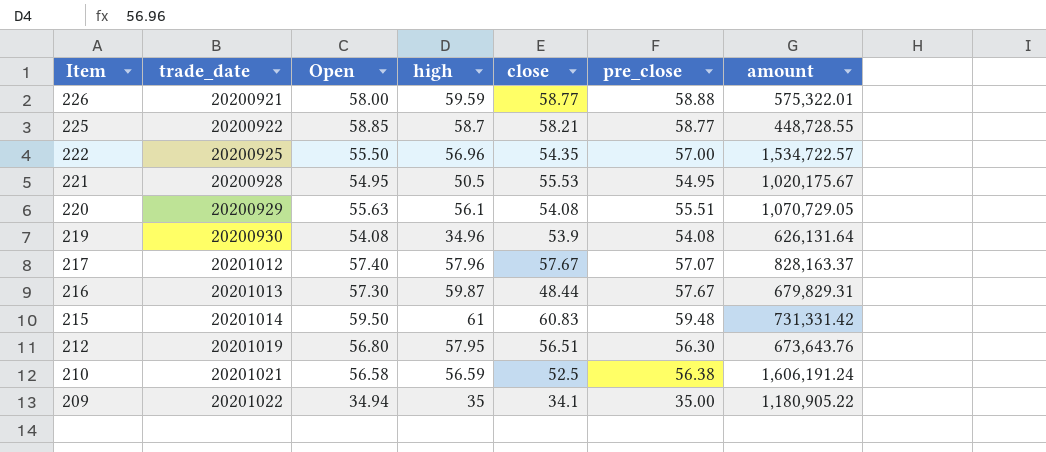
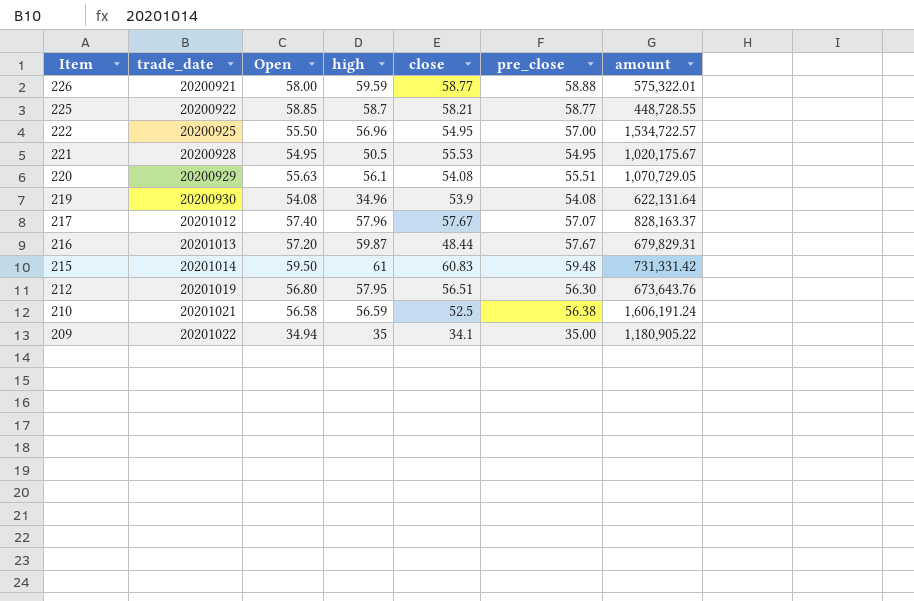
222 | close: 54.35 -> 54.95
219 | amount: 626,131.64 -> 622,131.64
216 | Open: 57.30 -> 57.20

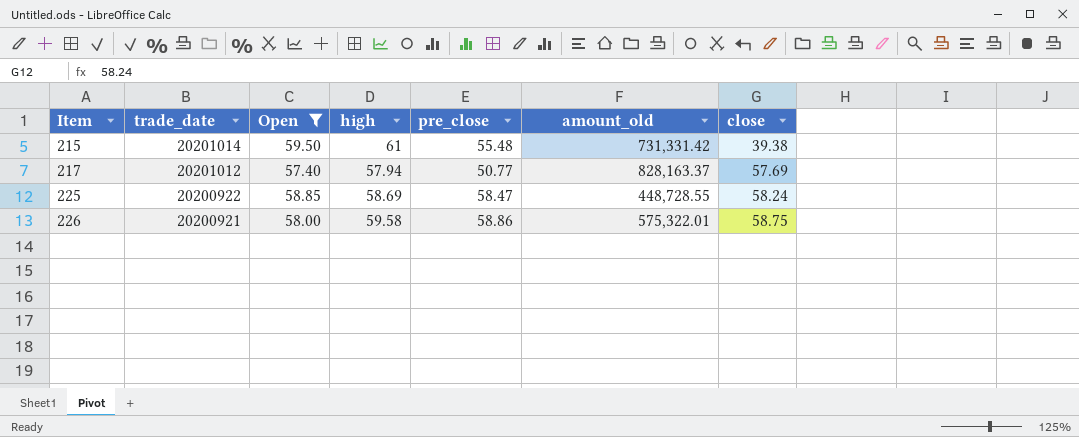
filter: none -> Open >= 57.40
row order: Item descending -> Item ascending
column name: amount -> amount_old
column close | position: 5 -> 7
215 | pre_close: 59.48 -> 55.48
215 | close: 60.83 -> 39.38
217 | high: 57.96 -> 57.94
217 | pre_close: 57.07 -> 50.77
217 | close: 57.67 -> 57.69
225 | high: 58.7 -> 58.69
225 | pre_close: 58.77 -> 58.47
225 | close: 58.21 -> 58.24
226 | high: 59.59 -> 59.58
226 | pre_close: 58.88 -> 58.86
226 | close: 58.77 -> 58.75

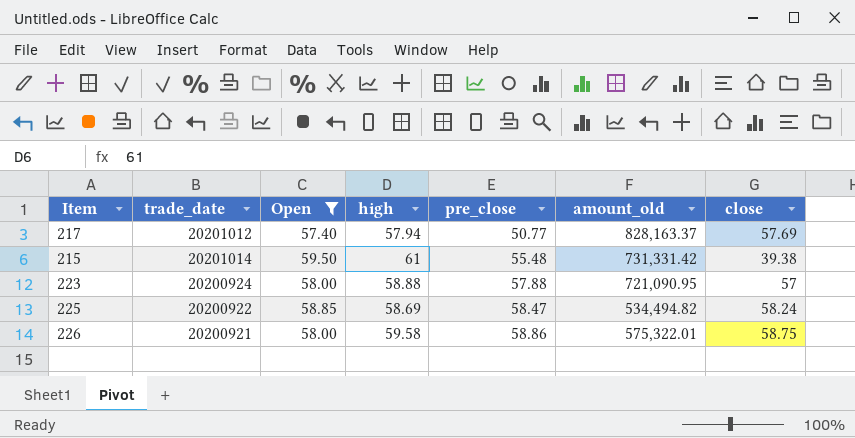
row order: Item ascending -> pre_close ascending
row 223: none -> 20200924 | 58.00 | 58.88 | 57.88 | 721,090.95 | 57
225 | amount_old: 448,728.55 -> 534,494.82

